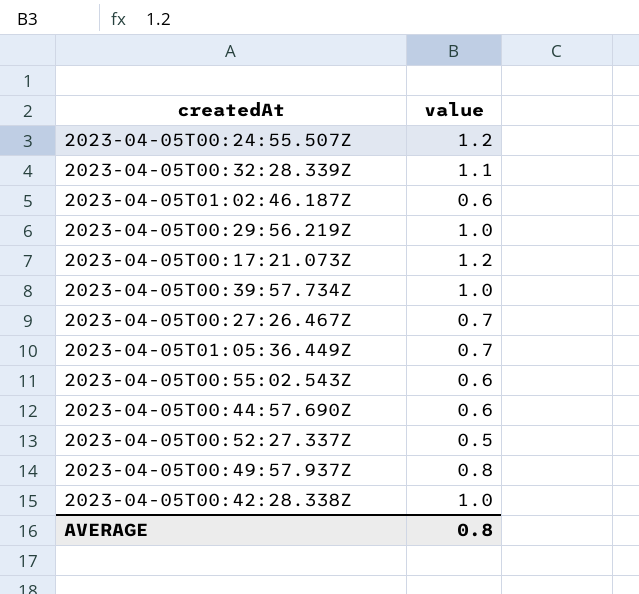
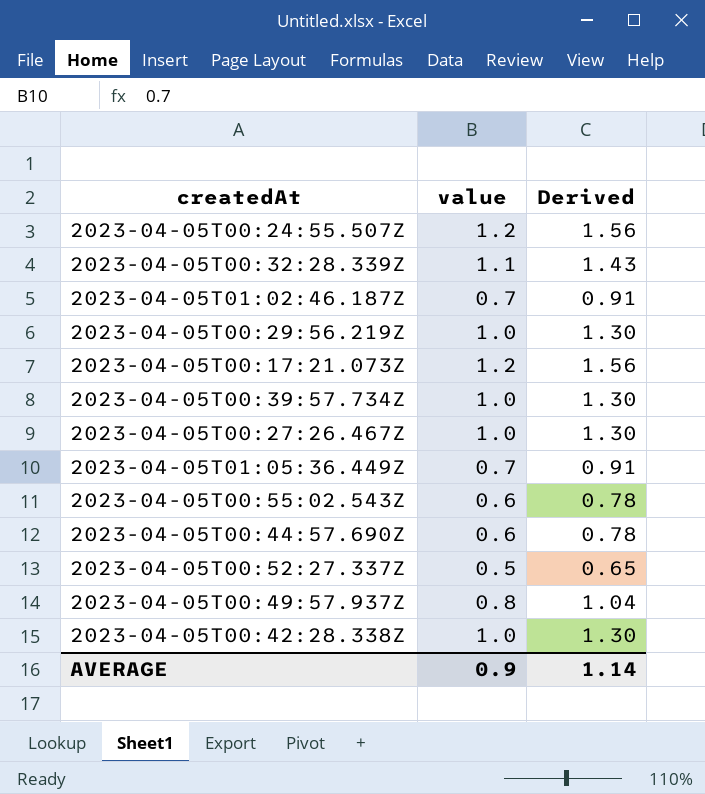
column Derived | formula: none -> [value] * 1.3
2023-04-05T01:02:46.187Z | value: 0.6 -> 0.7
2023-04-05T00:27:26.467Z | value: 0.7 -> 1.0
AVERAGE | value: 0.8 -> 0.9

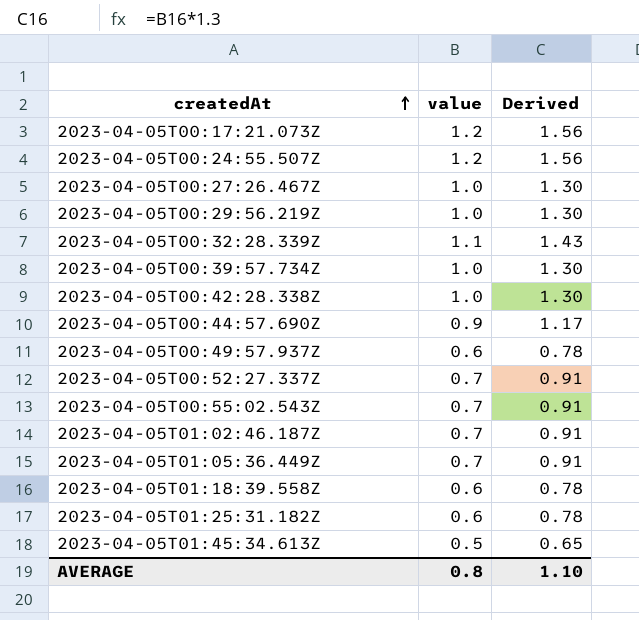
row order: none -> createdAt ascending
2023-04-05T00:44:57.690Z | value: 0.6 -> 0.9
2023-04-05T00:44:57.690Z | Derived: 0.78 -> 1.17
2023-04-05T00:49:57.937Z | value: 0.8 -> 0.6
2023-04-05T00:49:57.937Z | Derived: 1.04 -> 0.78
2023-04-05T00:52:27.337Z | value: 0.5 -> 0.7
2023-04-05T00:52:27.337Z | Derived: 0.65 -> 0.91
2023-04-05T00:55:02.543Z | value: 0.6 -> 0.7
2023-04-05T00:55:02.543Z | Derived: 0.78 -> 0.91
row 2023-04-05T01:18:39.558Z: none -> 0.6 | 0.78
row 2023-04-05T01:25:31.182Z: none -> 0.6 | 0.78
row 2023-04-05T01:45:34.613Z: none -> 0.5 | 0.65
AVERAGE | value: 0.9 -> 0.8
AVERAGE | Derived: 1.14 -> 1.10

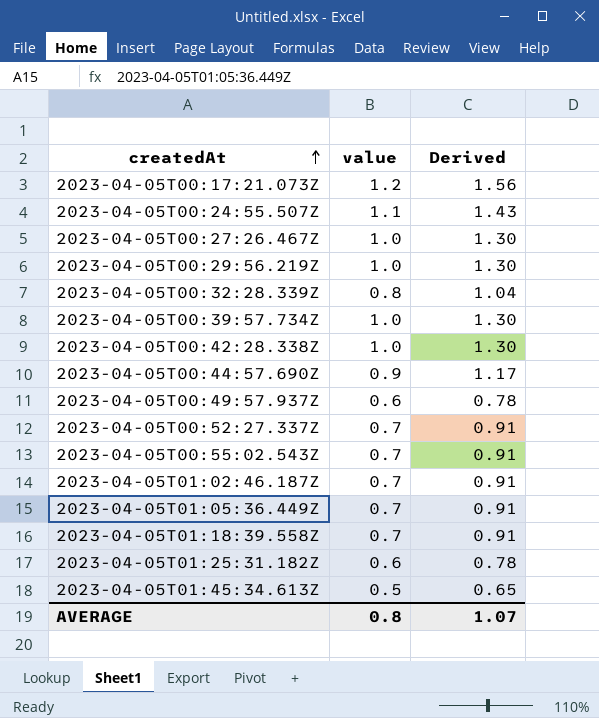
2023-04-05T00:24:55.507Z | value: 1.2 -> 1.1
2023-04-05T00:24:55.507Z | Derived: 1.56 -> 1.43
2023-04-05T00:32:28.339Z | value: 1.1 -> 0.8
2023-04-05T00:32:28.339Z | Derived: 1.43 -> 1.04
2023-04-05T01:18:39.558Z | value: 0.6 -> 0.7
2023-04-05T01:18:39.558Z | Derived: 0.78 -> 0.91
AVERAGE | Derived: 1.10 -> 1.07

